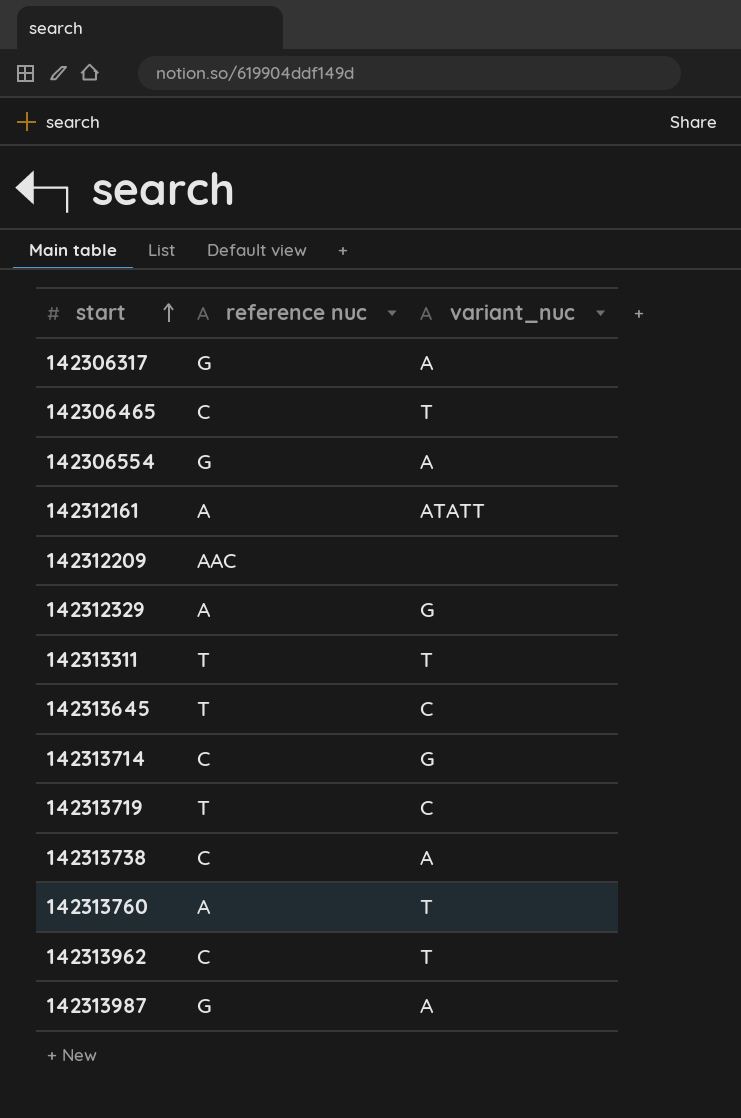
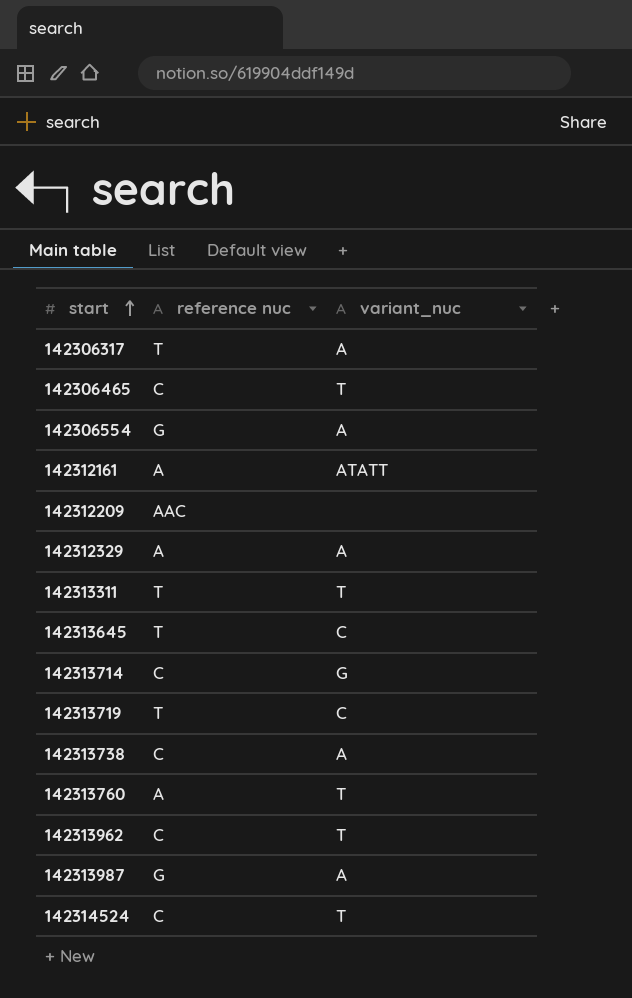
142306317 | reference nuc: G -> T
142312329 | variant_nuc: G -> A
row 142314524: none -> C | T

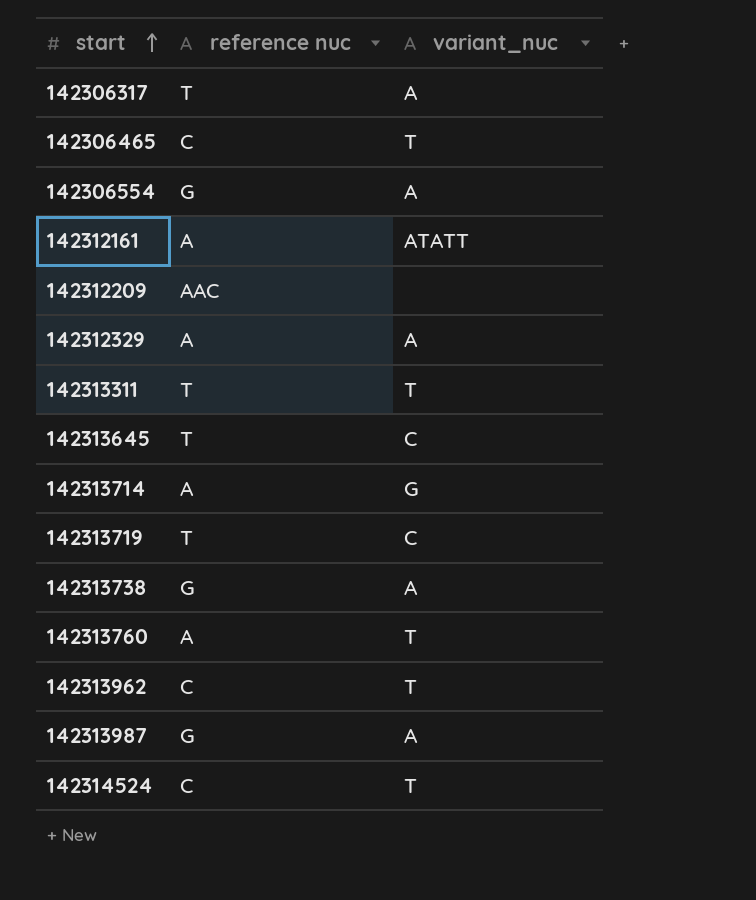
142313714 | reference nuc: C -> A
142313738 | reference nuc: C -> G

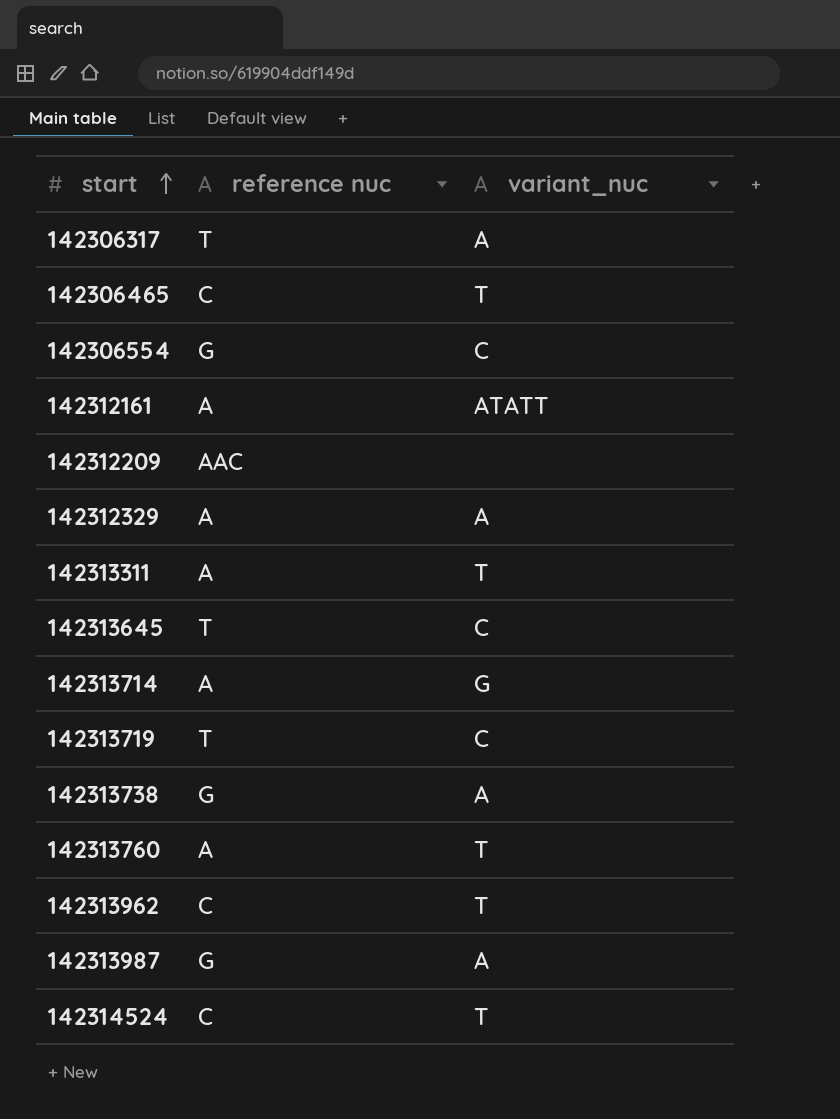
142306554 | variant_nuc: A -> C
142313311 | reference nuc: T -> A

